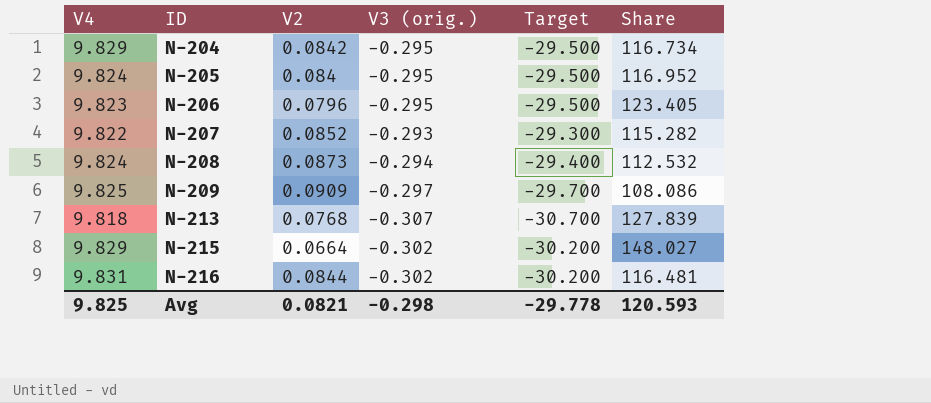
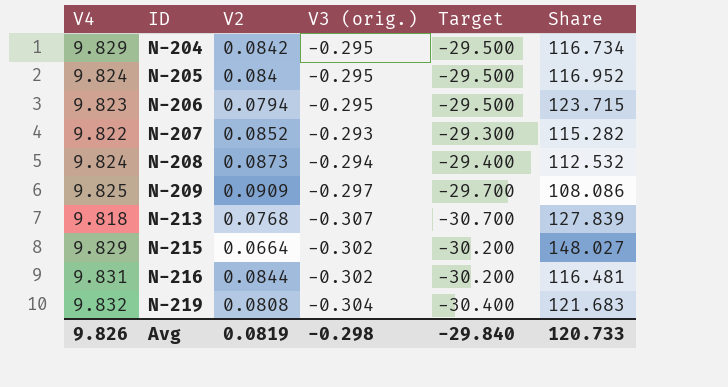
N-206 | V2: 0.0796 -> 0.0794
N-206 | Share: 123.405 -> 123.715
row N-219: none -> 9.832 | 0.0808 | -0.304 | -30.400 | 121.683
Avg | V4: 9.825 -> 9.826
Avg | V2: 0.0821 -> 0.0819
Avg | Target: -29.778 -> -29.840
Avg | Share: 120.593 -> 120.733

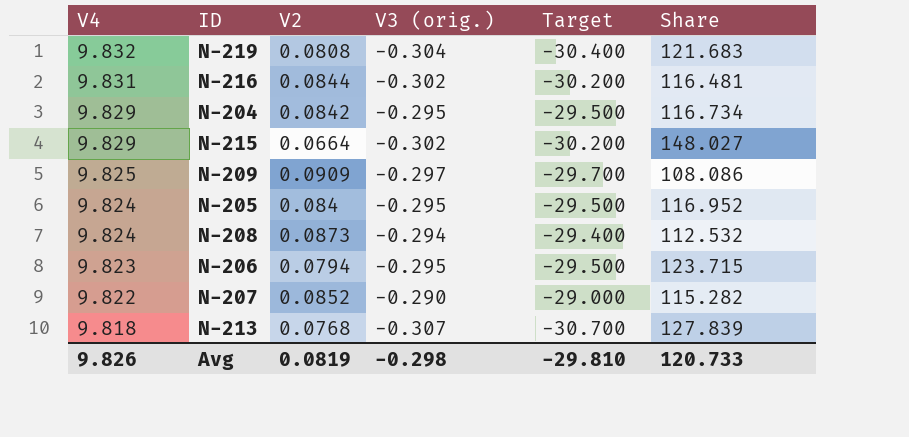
row order: ID ascending -> V4 descending
N-207 | V3 (orig.): -0.293 -> -0.290
N-207 | Target: -29.300 -> -29.000
Avg | Target: -29.840 -> -29.810

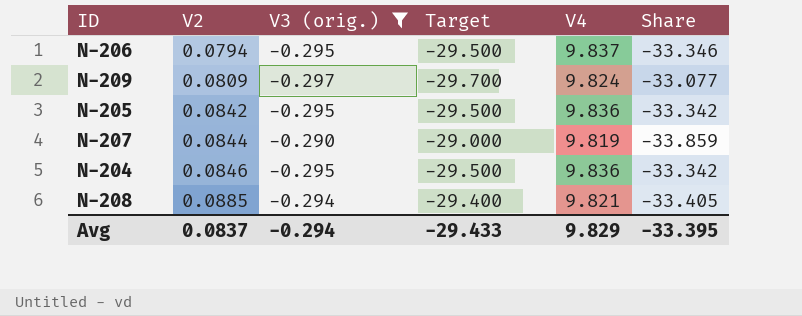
filter: none -> V3 (orig.) >= -0.297
row order: V4 descending -> V2 ascending
column V4 | position: 1 -> 5
column Share | formula: [V4] / [V2] -> [V4] / [V3 (orig.)]
N-206 | V4: 9.823 -> 9.837
N-209 | V2: 0.0909 -> 0.0809
N-209 | V4: 9.825 -> 9.824
N-205 | V2: 0.084 -> 0.0842
N-205 | V4: 9.824 -> 9.836
N-207 | V2: 0.0852 -> 0.0844
N-207 | V4: 9.822 -> 9.819
N-204 | V2: 0.0842 -> 0.0846
N-204 | V4: 9.829 -> 9.836
N-208 | V2: 0.0873 -> 0.0885
N-208 | V4: 9.824 -> 9.821
Avg | V2: 0.0819 -> 0.0837
Avg | V3 (orig.): -0.298 -> -0.294
Avg | Target: -29.810 -> -29.433
Avg | V4: 9.826 -> 9.829
Avg | Share: 120.733 -> -33.395

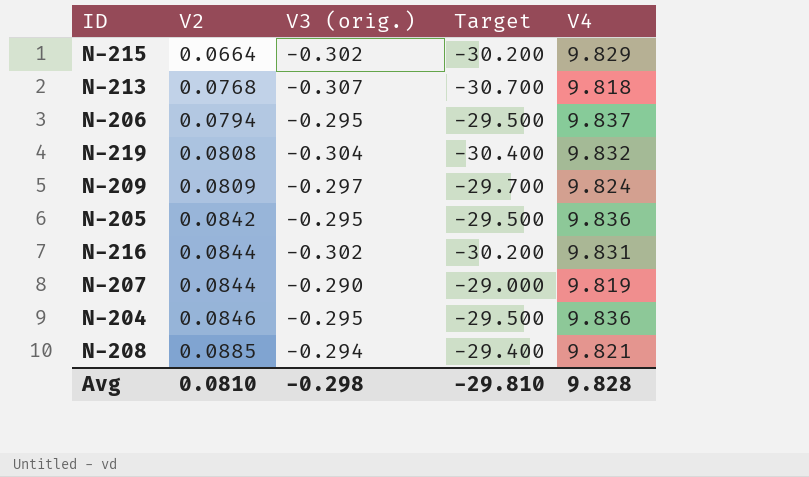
filter: V3 (orig.) >= -0.297 -> none
column Share | formula: [V4] / [V3 (orig.)] -> none
Avg | V2: 0.0837 -> 0.0810
Avg | V3 (orig.): -0.294 -> -0.298
Avg | Target: -29.433 -> -29.810
Avg | V4: 9.829 -> 9.828

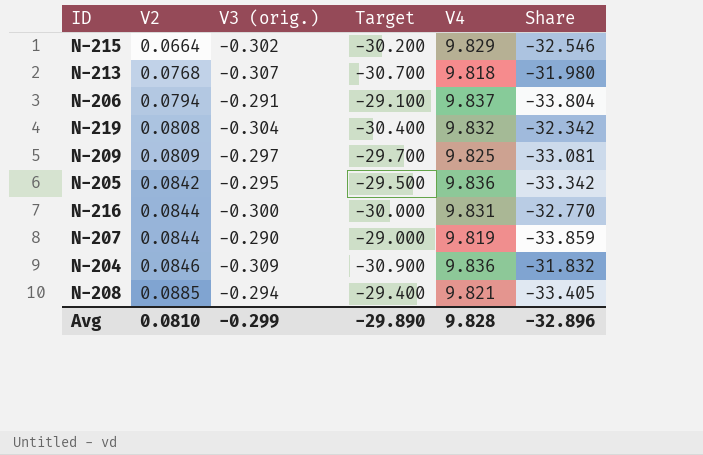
column Share | formula: none -> [V4] / [V3 (orig.)]
N-206 | V3 (orig.): -0.295 -> -0.291
N-206 | Target: -29.500 -> -29.100
N-209 | V4: 9.824 -> 9.825
N-216 | V3 (orig.): -0.302 -> -0.300
N-216 | Target: -30.200 -> -30.000
N-204 | V3 (orig.): -0.295 -> -0.309
N-204 | Target: -29.500 -> -30.900
Avg | V3 (orig.): -0.298 -> -0.299
Avg | Target: -29.810 -> -29.890

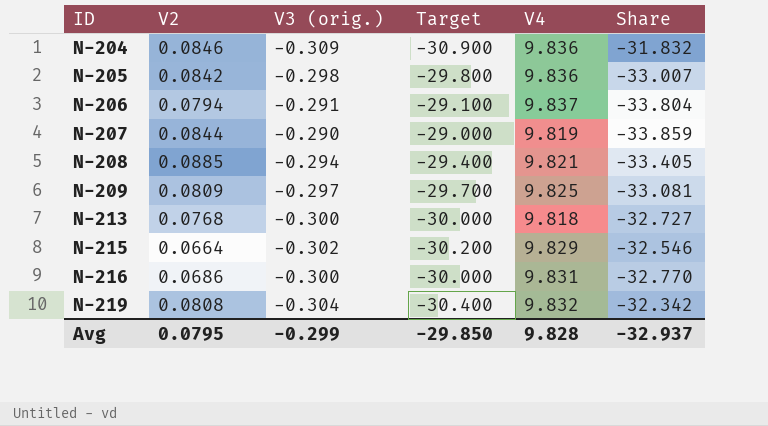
row order: V2 ascending -> ID ascending
N-205 | V3 (orig.): -0.295 -> -0.298
N-205 | Target: -29.500 -> -29.800
N-205 | Share: -33.342 -> -33.007
N-213 | V3 (orig.): -0.307 -> -0.300
N-213 | Target: -30.700 -> -30.000
N-213 | Share: -31.980 -> -32.727
N-216 | V2: 0.0844 -> 0.0686
Avg | V2: 0.0810 -> 0.0795
Avg | Target: -29.890 -> -29.850
Avg | Share: -32.896 -> -32.937

